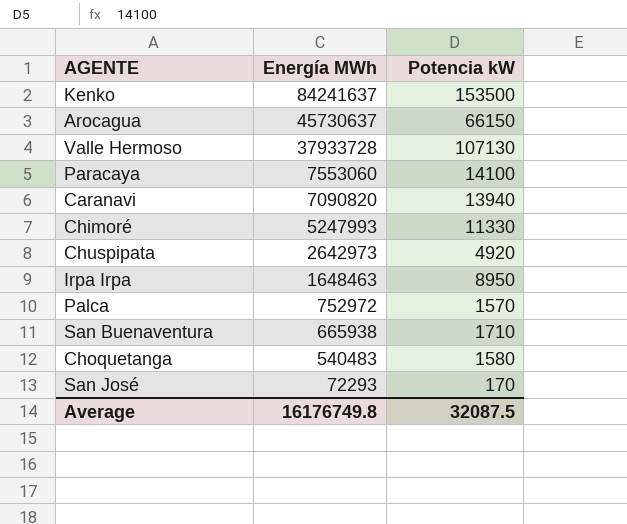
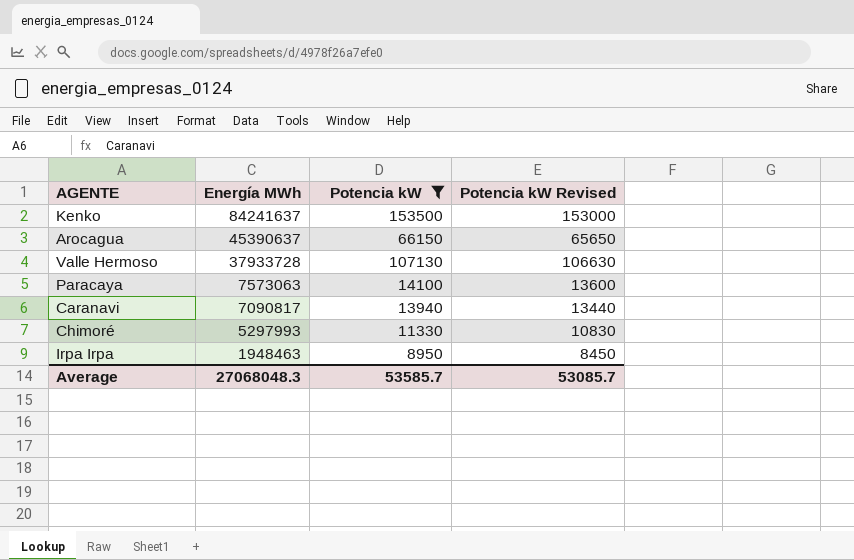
filter: none -> Potencia kW >= 8950
column Potencia kW Revised | formula: none -> [Potencia kW] - 500
Arocagua | Energía MWh: 45730637 -> 45390637
Paracaya | Energía MWh: 7553060 -> 7573063
Caranavi | Energía MWh: 7090820 -> 7090817
Chimoré | Energía MWh: 5247993 -> 5297993
Irpa Irpa | Energía MWh: 1648463 -> 1948463
Average | Energía MWh: 16176749.8 -> 27068048.3
Average | Potencia kW: 32087.5 -> 53585.7

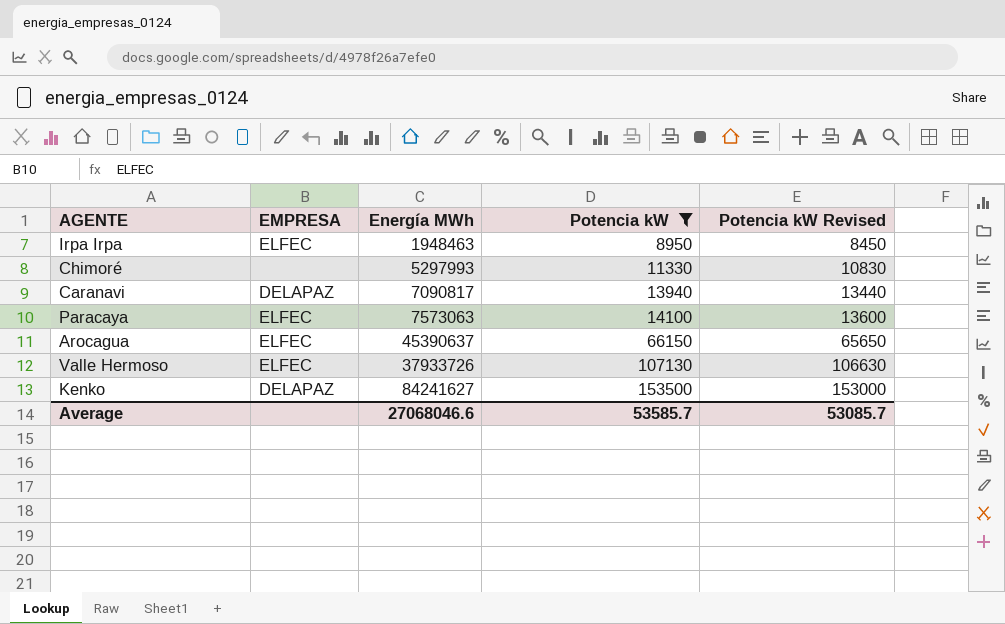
row order: Energía MWh descending -> Potencia kW ascending
column EMPRESA | position: none -> 2
Valle Hermoso | Energía MWh: 37933728 -> 37933726
Kenko | Energía MWh: 84241637 -> 84241627
Average | Energía MWh: 27068048.3 -> 27068046.6

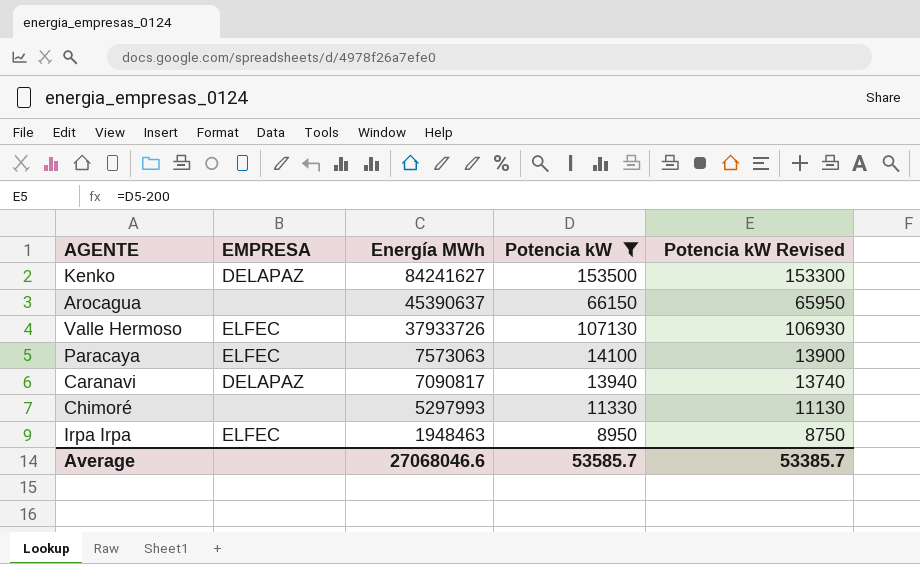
row order: Potencia kW ascending -> Energía MWh descending
column Potencia kW Revised | formula: [Potencia kW] - 500 -> [Potencia kW] - 200
Arocagua | EMPRESA: ELFEC -> none
Average | Potencia kW Revised: 53085.7 -> 53385.7

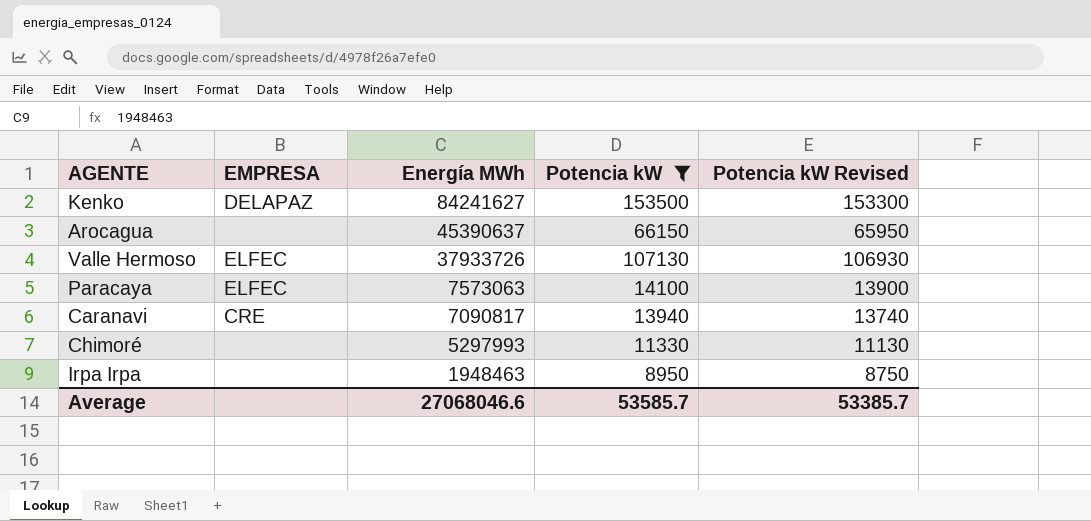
Caranavi | EMPRESA: DELAPAZ -> CRE
Irpa Irpa | EMPRESA: ELFEC -> none

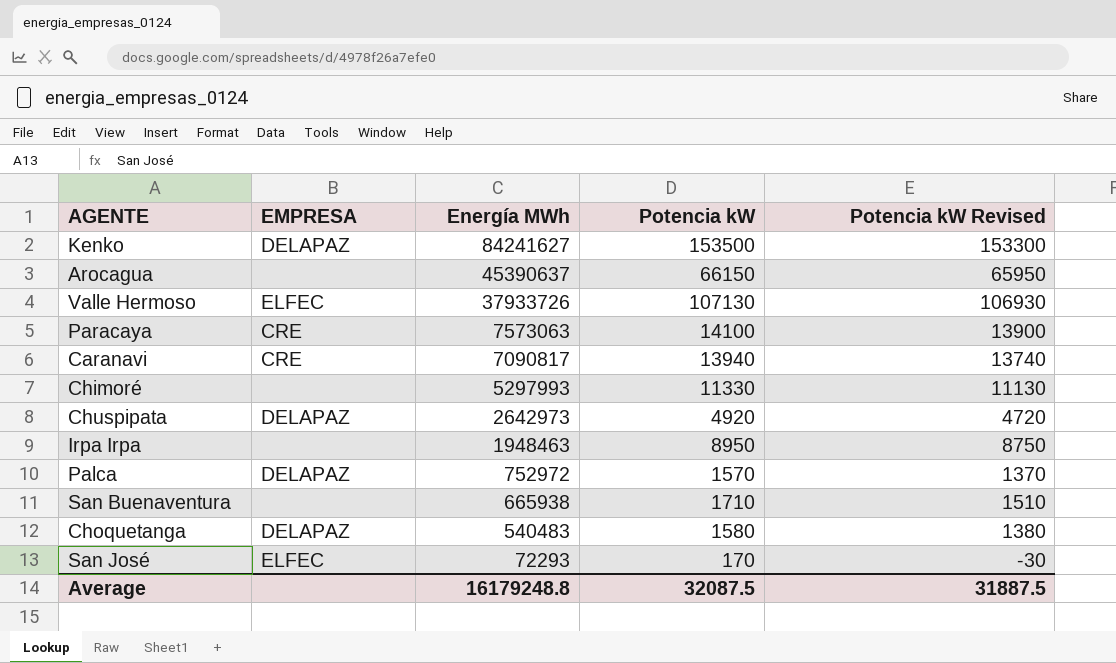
filter: Potencia kW >= 8950 -> none
Paracaya | EMPRESA: ELFEC -> CRE
Average | Energía MWh: 27068046.6 -> 16179248.8
Average | Potencia kW: 53585.7 -> 32087.5
Average | Potencia kW Revised: 53385.7 -> 31887.5

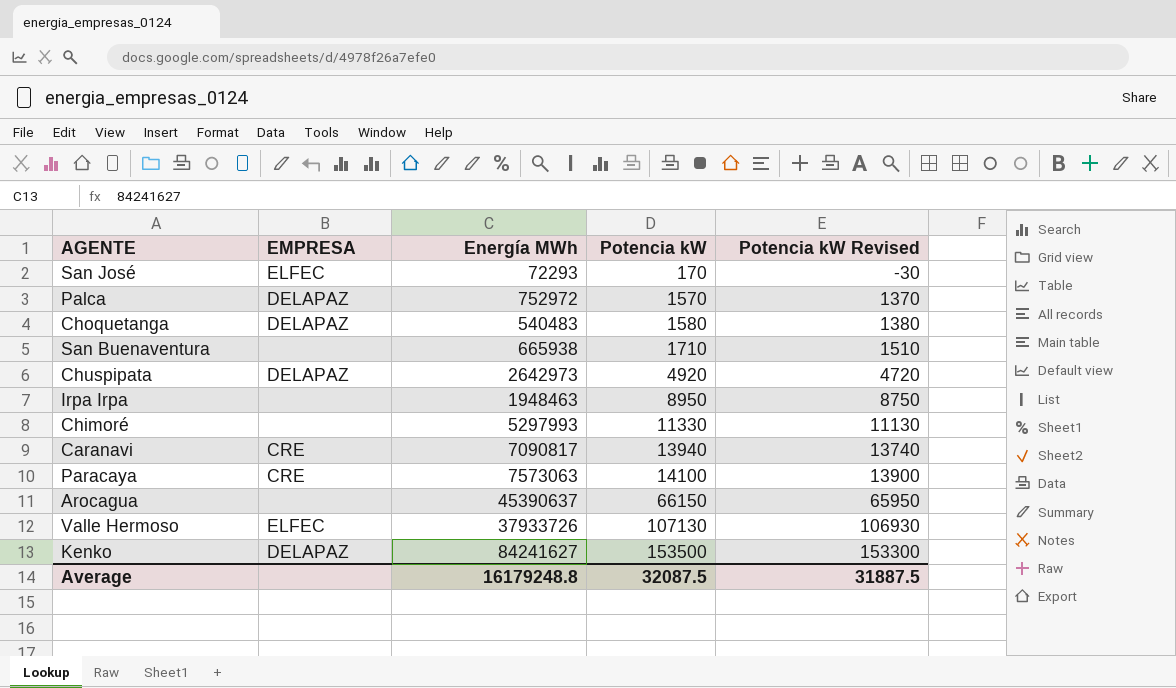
row order: Energía MWh descending -> Potencia kW ascending

